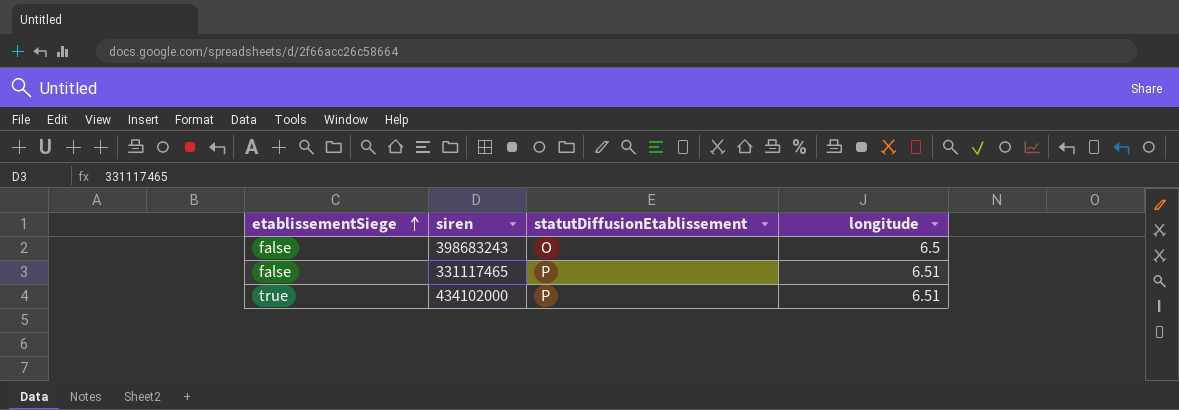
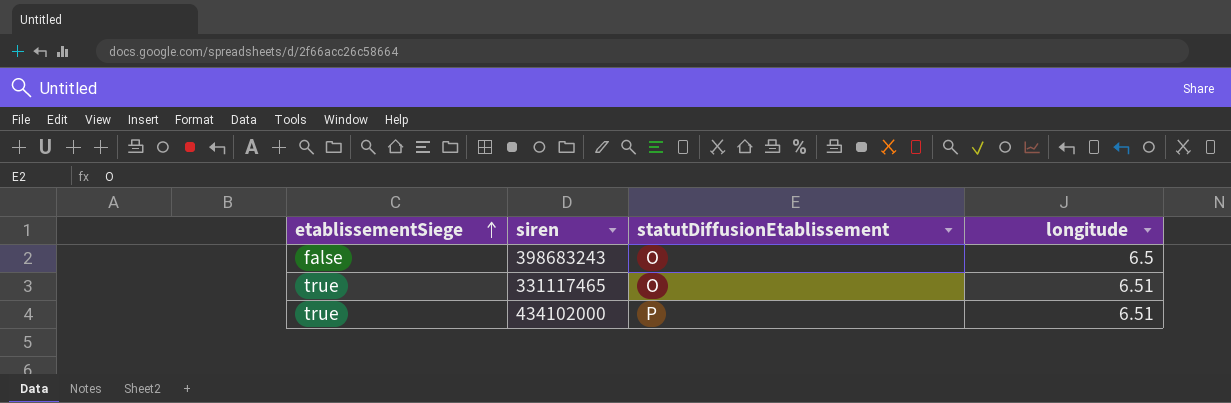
331117465 | etablissementSiege: false -> true
331117465 | statutDiffusionEtablissement: P -> O

